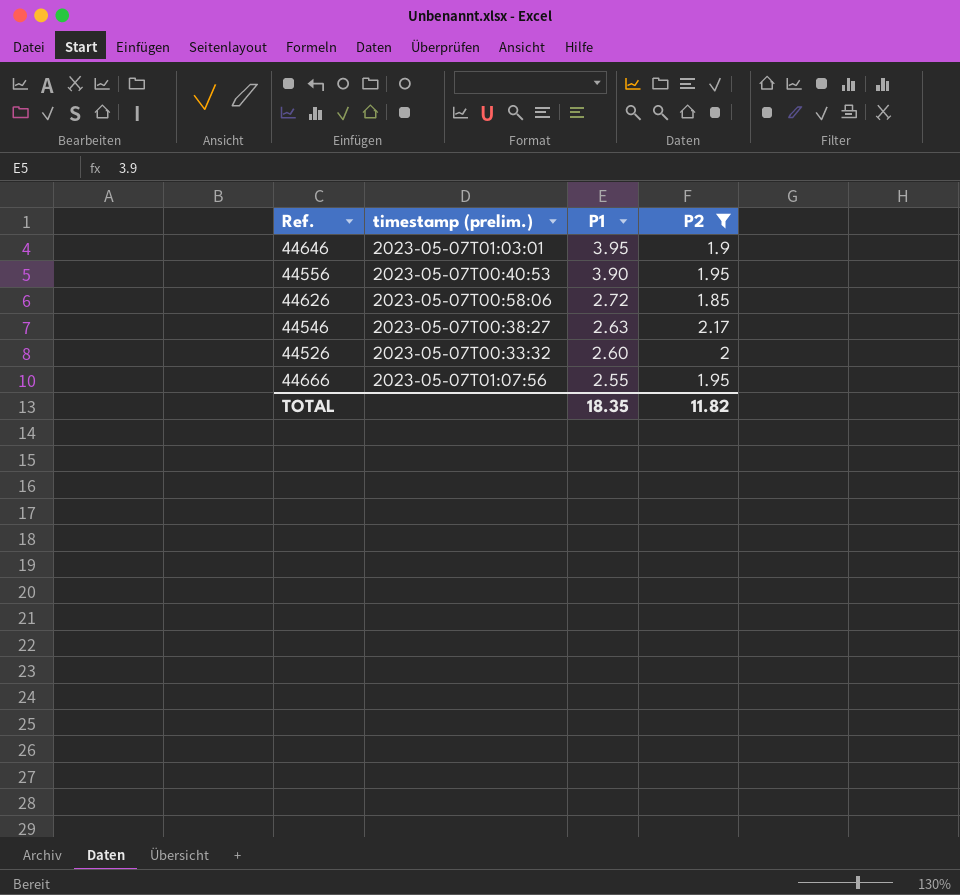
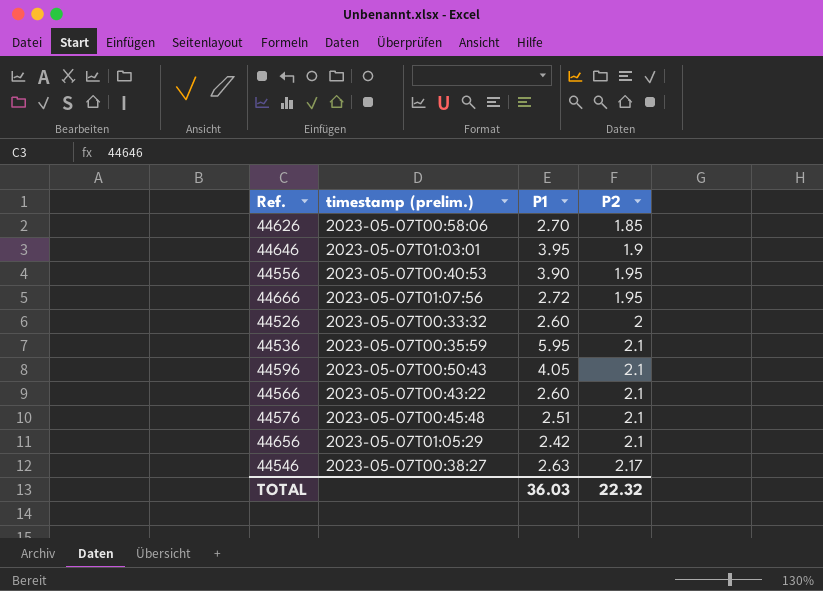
filter: P2 != 2.1 -> none
row order: P1 descending -> P2 ascending
44626 | P1: 2.72 -> 2.70
44666 | P1: 2.55 -> 2.72
TOTAL | P1: 18.35 -> 36.03
TOTAL | P2: 11.82 -> 22.32

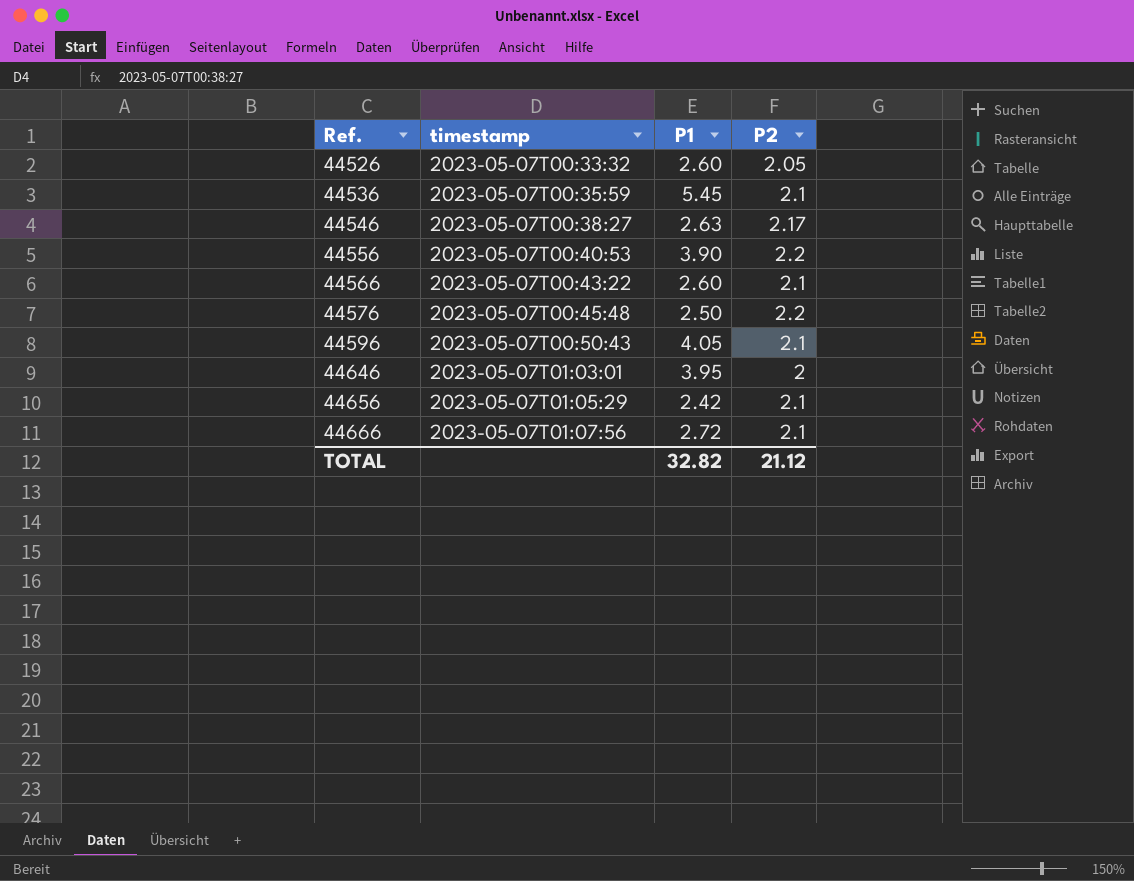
row order: P2 ascending -> Ref. ascending
column name: timestamp (prelim.) -> timestamp
row 44626: 2023-05-07T00:58:06 | 2.70 | 1.85 -> none
44526 | P2: 2 -> 2.05
44536 | P1: 5.95 -> 5.45
44556 | P2: 1.95 -> 2.2
44576 | P1: 2.51 -> 2.50
44576 | P2: 2.1 -> 2.2
44646 | P2: 1.9 -> 2
44666 | P2: 1.95 -> 2.1
TOTAL | P1: 36.03 -> 32.82
TOTAL | P2: 22.32 -> 21.12

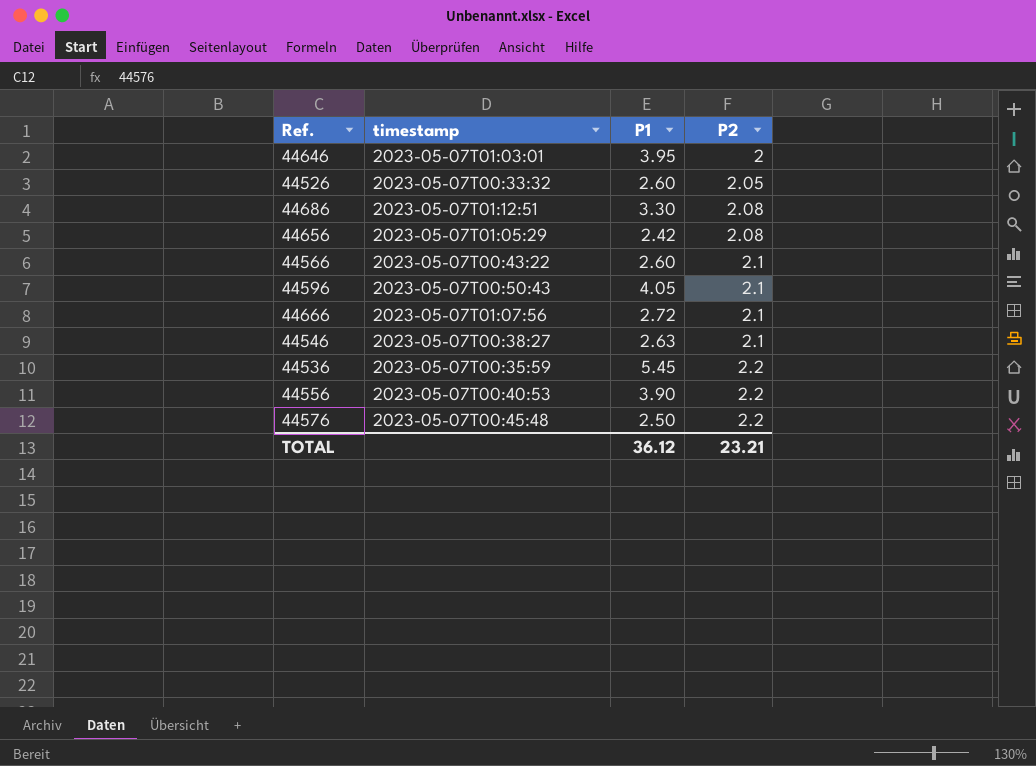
row order: Ref. ascending -> P2 ascending
row 44686: none -> 2023-05-07T01:12:51 | 3.30 | 2.08
44656 | P2: 2.1 -> 2.08
44546 | P2: 2.17 -> 2.1
44536 | P2: 2.1 -> 2.2
TOTAL | P1: 32.82 -> 36.12
TOTAL | P2: 21.12 -> 23.21

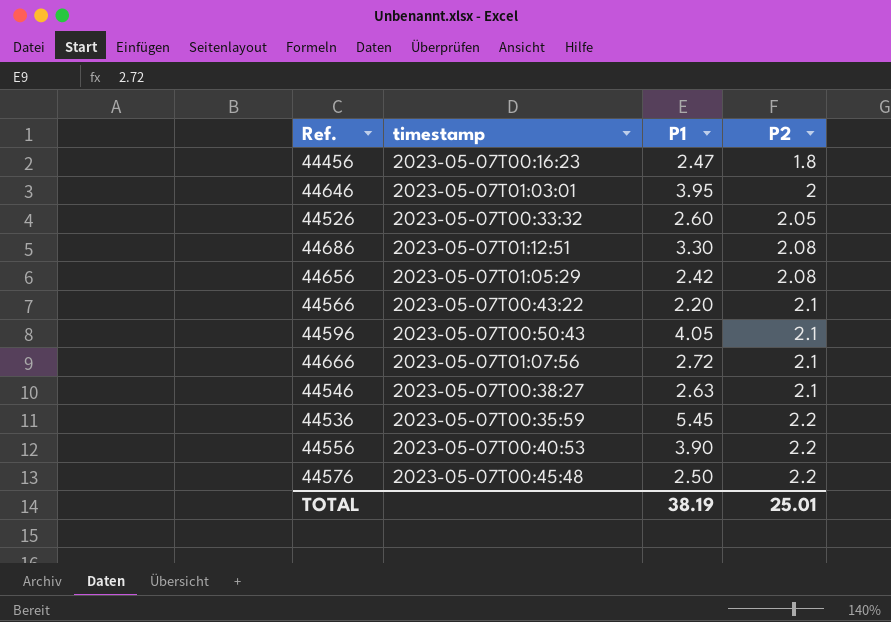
row 44456: none -> 2023-05-07T00:16:23 | 2.47 | 1.8
44566 | P1: 2.60 -> 2.20
TOTAL | P1: 36.12 -> 38.19
TOTAL | P2: 23.21 -> 25.01

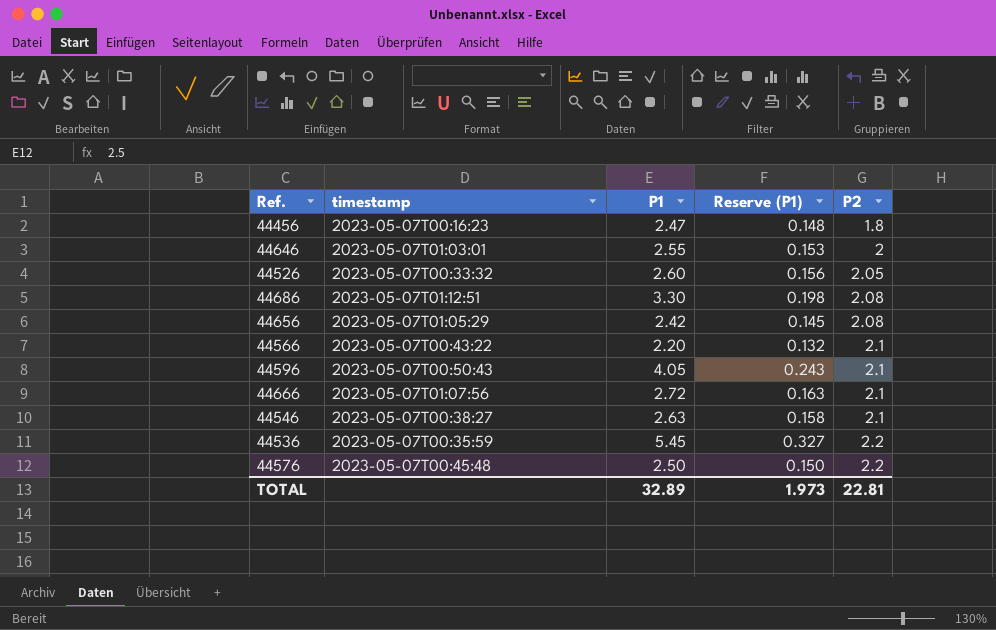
column Reserve (P1) | formula: none -> [P1] * 0.06
row 44556: 2023-05-07T00:40:53 | 3.90 | 2.2 -> none
44646 | P1: 3.95 -> 2.55
TOTAL | P1: 38.19 -> 32.89
TOTAL | P2: 25.01 -> 22.81

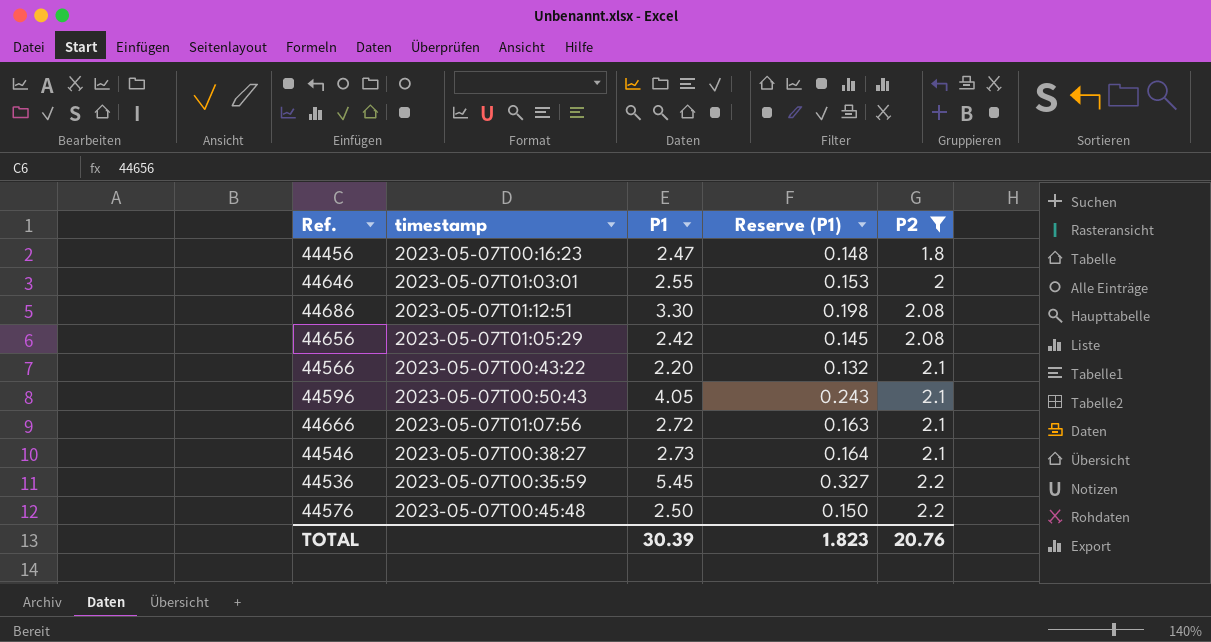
filter: none -> P2 != 2.05
44546 | P1: 2.63 -> 2.73
44546 | Reserve (P1): 0.158 -> 0.164
TOTAL | P1: 32.89 -> 30.39
TOTAL | Reserve (P1): 1.973 -> 1.823
TOTAL | P2: 22.81 -> 20.76

